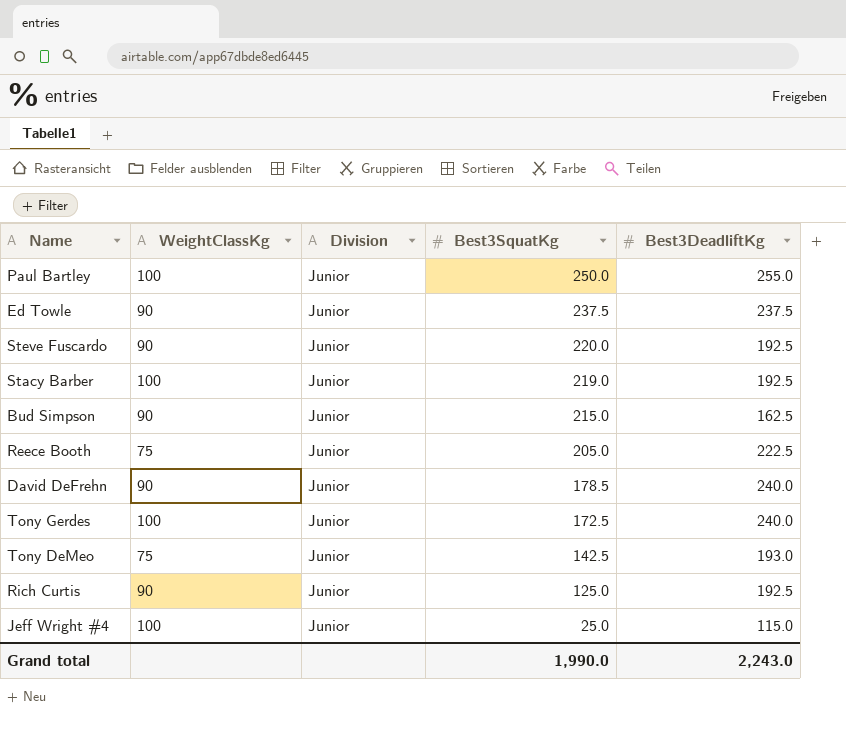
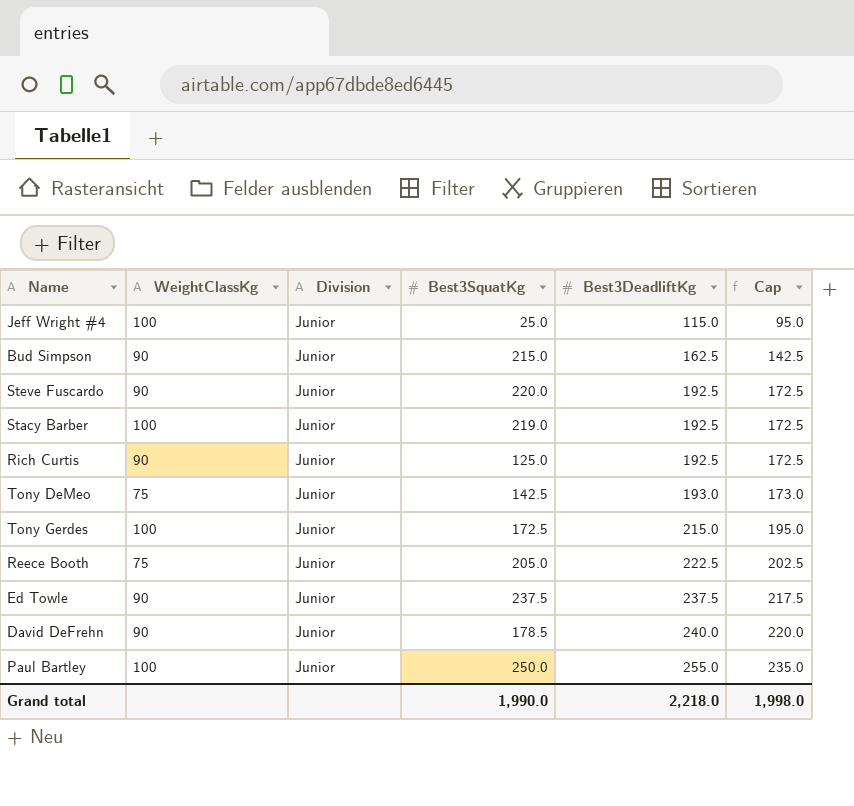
row order: Best3SquatKg descending -> Best3DeadliftKg ascending
column Cap | formula: none -> [Best3DeadliftKg] - 20
Tony Gerdes | Best3DeadliftKg: 240.0 -> 215.0
Grand total | Best3DeadliftKg: 2,243.0 -> 2,218.0

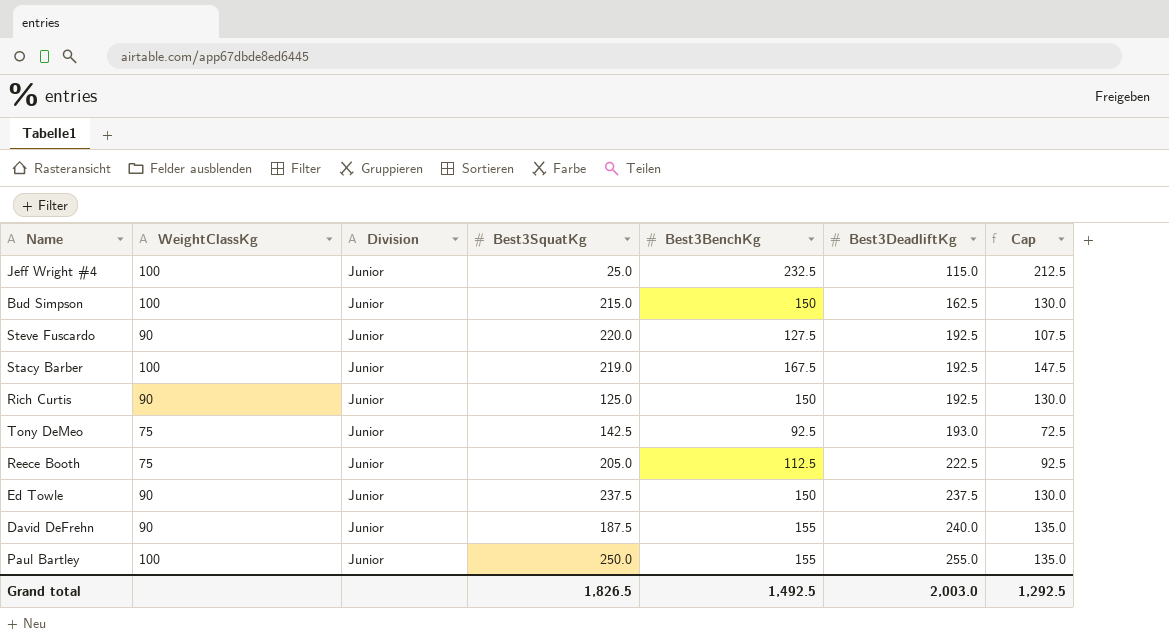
column Best3BenchKg | position: none -> 5
column Cap | formula: [Best3DeadliftKg] - 20 -> [Best3BenchKg] - 20
row Tony Gerdes: 100 | Junior | 172.5 | 215.0 | 195.0 -> none
Bud Simpson | WeightClassKg: 90 -> 100
David DeFrehn | Best3SquatKg: 178.5 -> 187.5
Grand total | Best3SquatKg: 1,990.0 -> 1,826.5
Grand total | Best3DeadliftKg: 2,218.0 -> 2,003.0
Grand total | Cap: 1,998.0 -> 1,292.5

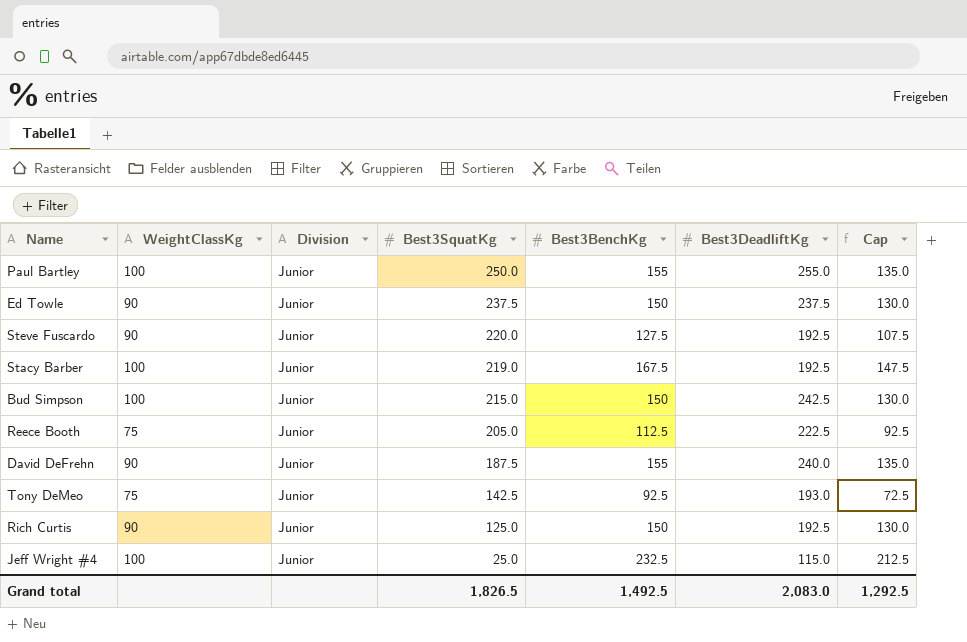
row order: Best3DeadliftKg ascending -> Best3SquatKg descending
Bud Simpson | Best3DeadliftKg: 162.5 -> 242.5
Grand total | Best3DeadliftKg: 2,003.0 -> 2,083.0

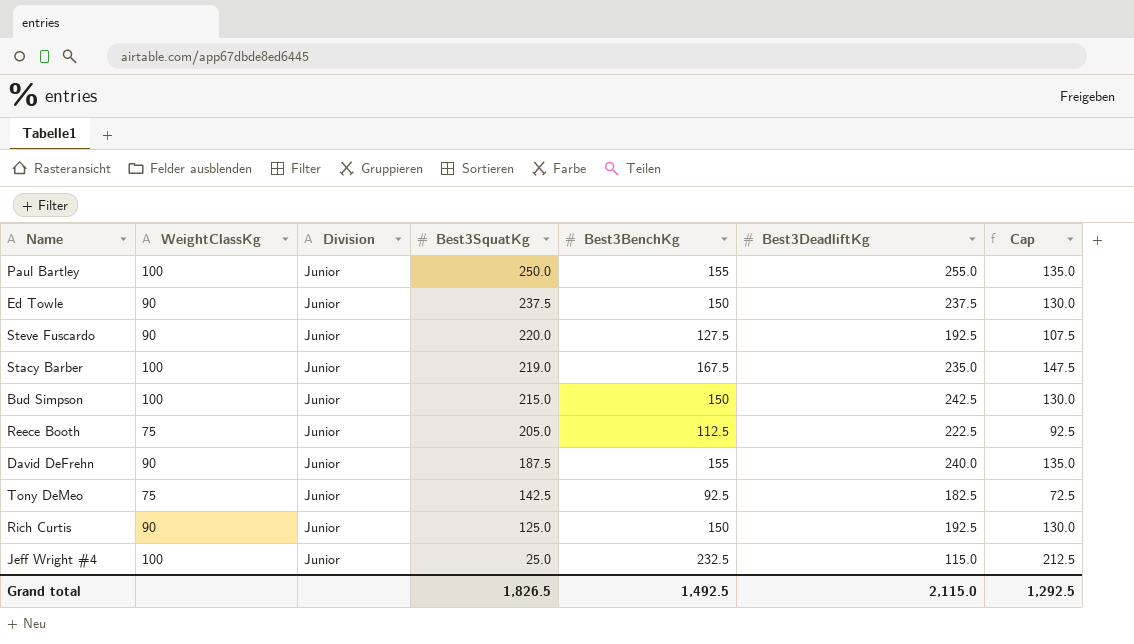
Stacy Barber | Best3DeadliftKg: 192.5 -> 235.0
Tony DeMeo | Best3DeadliftKg: 193.0 -> 182.5
Grand total | Best3DeadliftKg: 2,083.0 -> 2,115.0

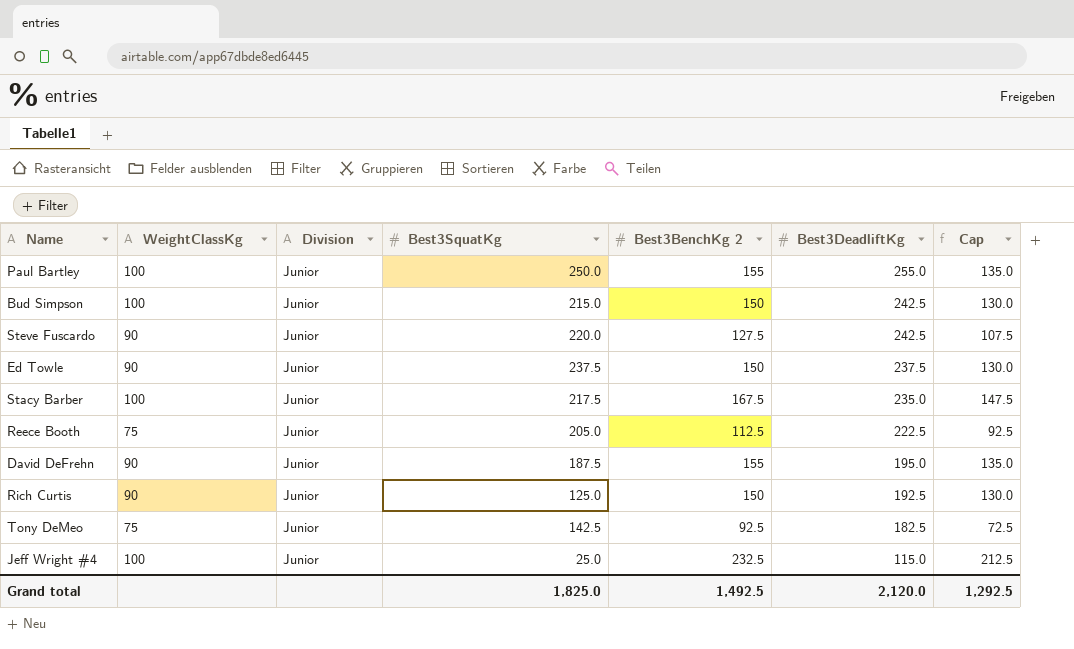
row order: Best3SquatKg descending -> Best3DeadliftKg descending
column name: Best3BenchKg -> Best3BenchKg 2
Steve Fuscardo | Best3DeadliftKg: 192.5 -> 242.5
Stacy Barber | Best3SquatKg: 219.0 -> 217.5
David DeFrehn | Best3DeadliftKg: 240.0 -> 195.0
Grand total | Best3SquatKg: 1,826.5 -> 1,825.0
Grand total | Best3DeadliftKg: 2,115.0 -> 2,120.0

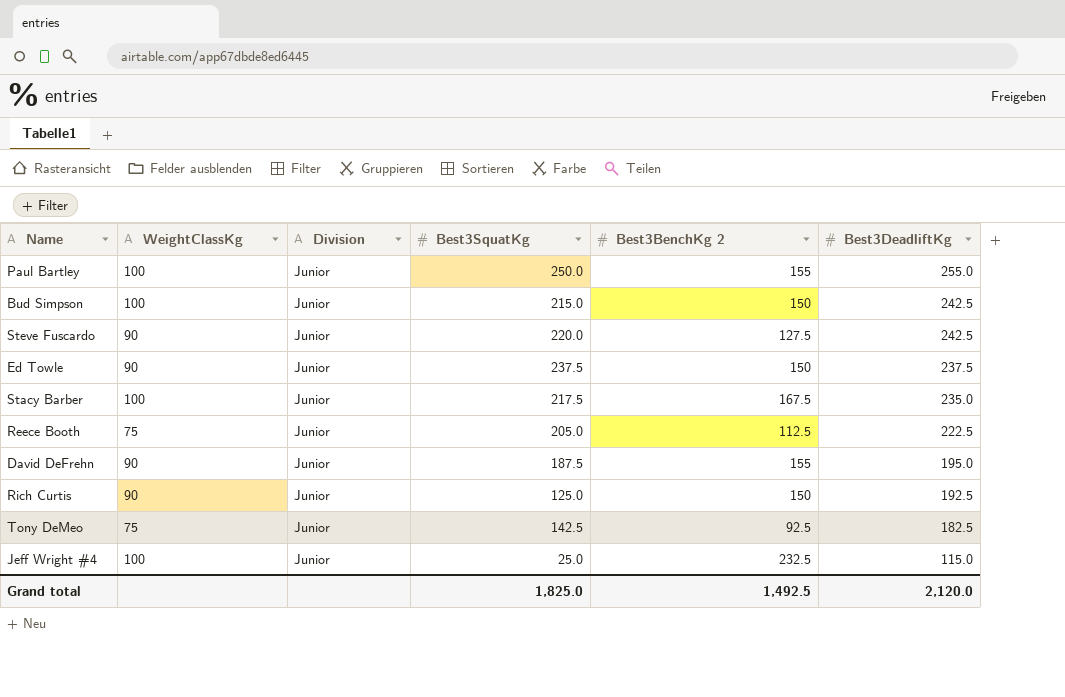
column Cap | formula: [Best3BenchKg 2] - 20 -> none

